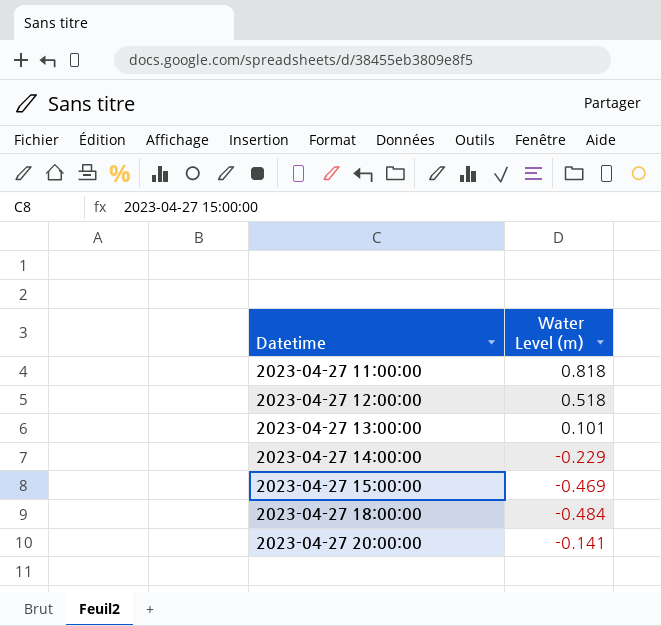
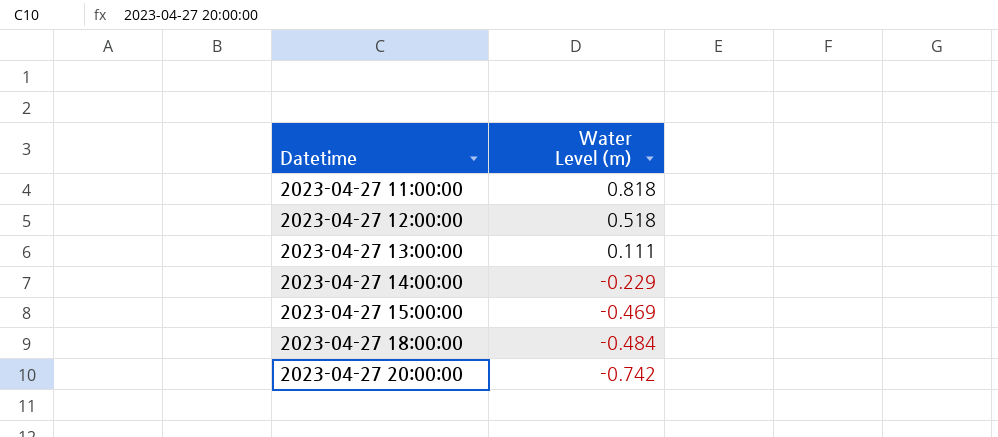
2023-04-27 13:00:00 | Water Level (m): 0.101 -> 0.111
2023-04-27 20:00:00 | Water Level (m): -0.141 -> -0.742

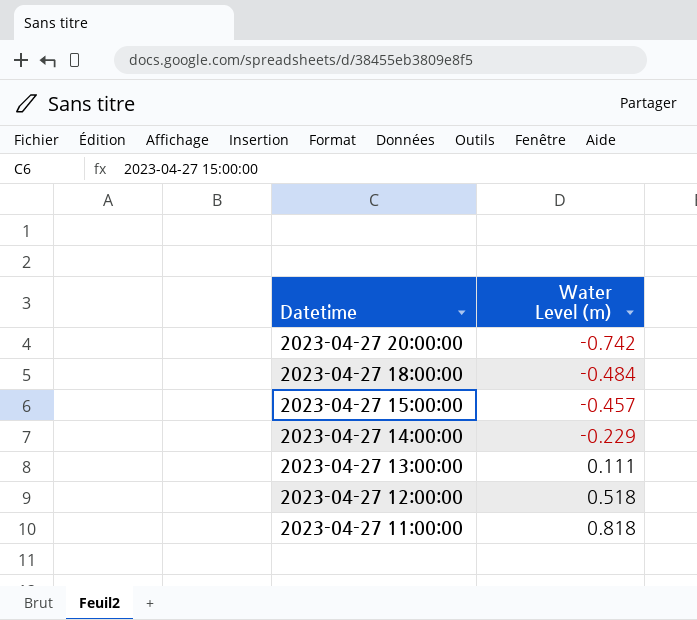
row order: Datetime ascending -> Datetime descending
2023-04-27 15:00:00 | Water Level (m): -0.469 -> -0.457

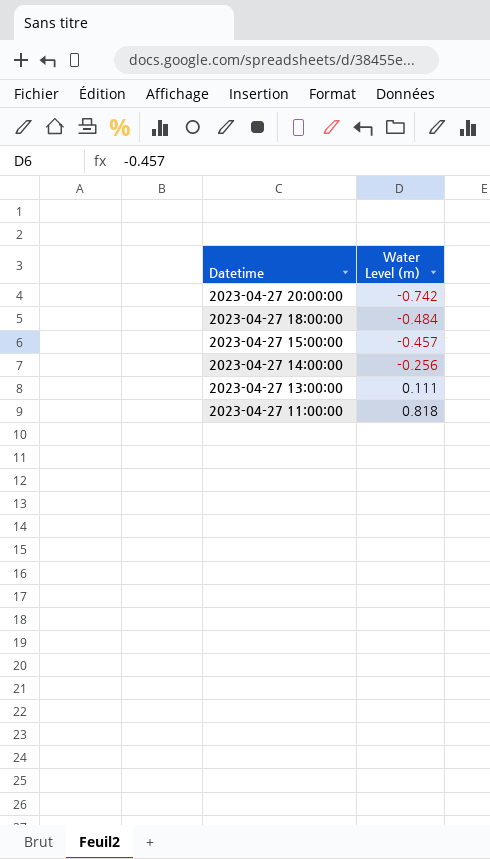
row 2023-04-27 12:00:00: 0.518 -> none
2023-04-27 14:00:00 | Water Level (m): -0.229 -> -0.256

